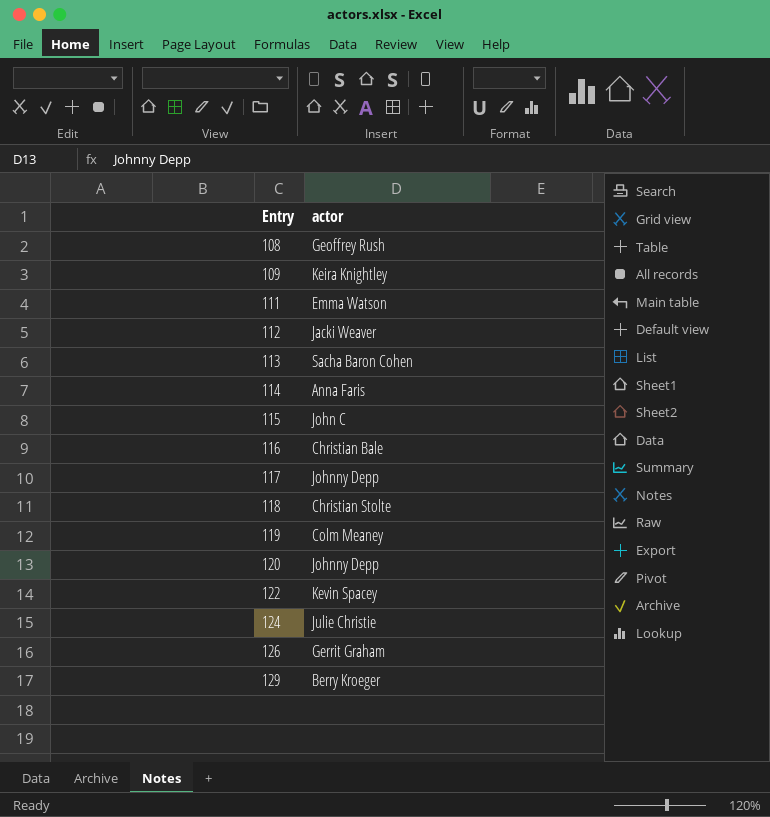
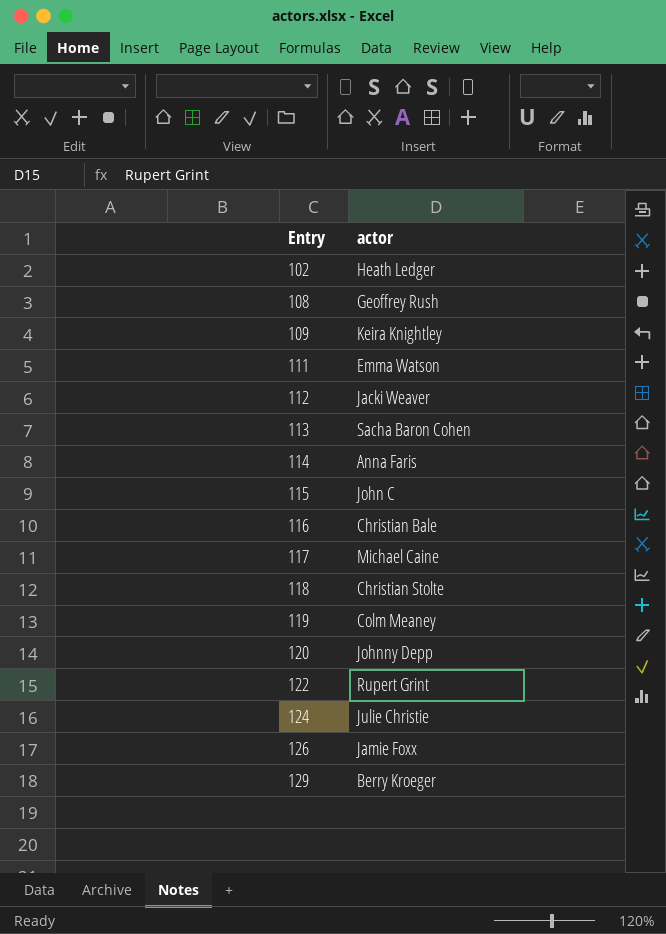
row 102: none -> Heath Ledger
117 | actor: Johnny Depp -> Michael Caine
122 | actor: Kevin Spacey -> Rupert Grint
126 | actor: Gerrit Graham -> Jamie Foxx

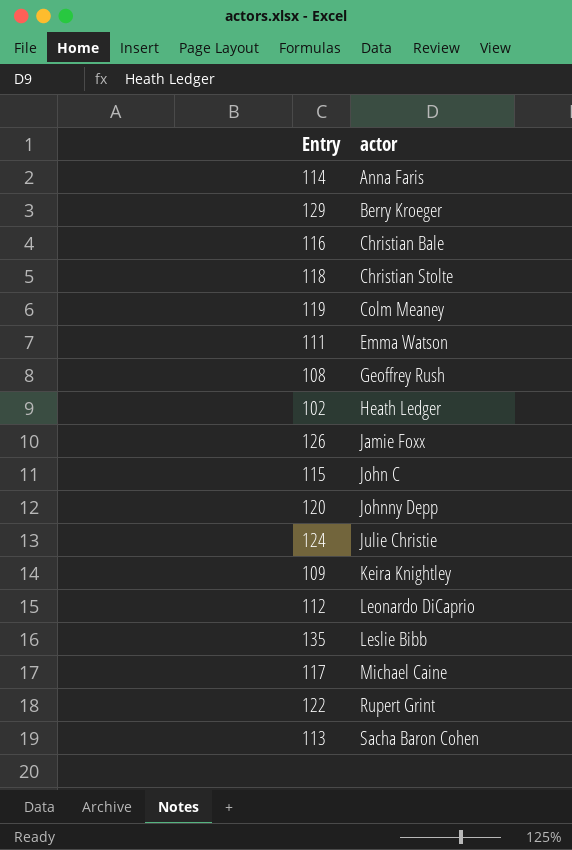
row order: Entry ascending -> actor ascending
112 | actor: Jacki Weaver -> Leonardo DiCaprio
row 135: none -> Leslie Bibb

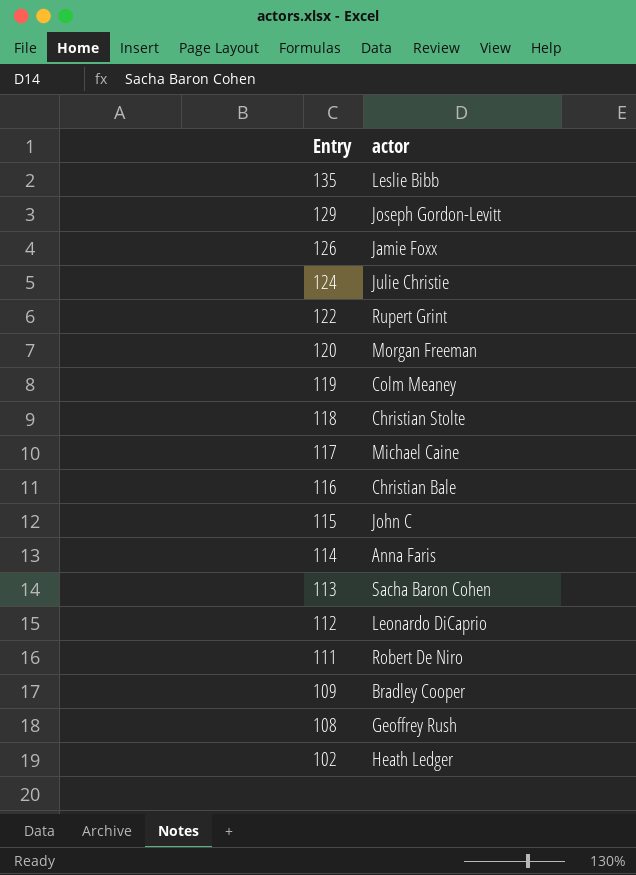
row order: actor ascending -> Entry descending
129 | actor: Berry Kroeger -> Joseph Gordon-Levitt
120 | actor: Johnny Depp -> Morgan Freeman
111 | actor: Emma Watson -> Robert De Niro
109 | actor: Keira Knightley -> Bradley Cooper

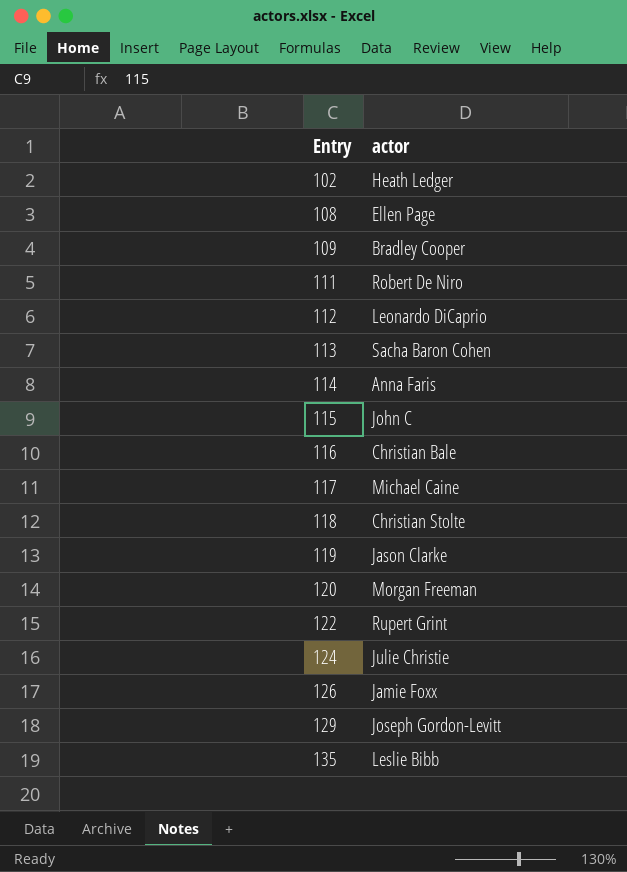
row order: Entry descending -> Entry ascending
108 | actor: Geoffrey Rush -> Ellen Page
119 | actor: Colm Meaney -> Jason Clarke

